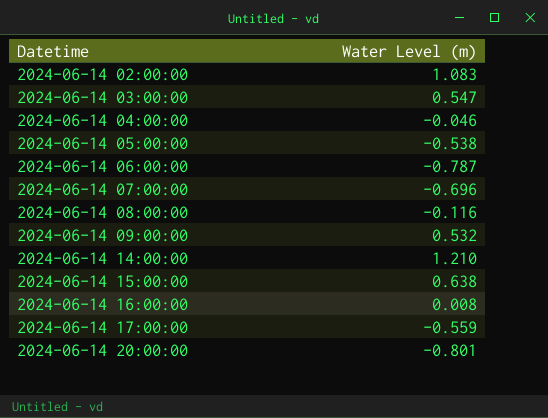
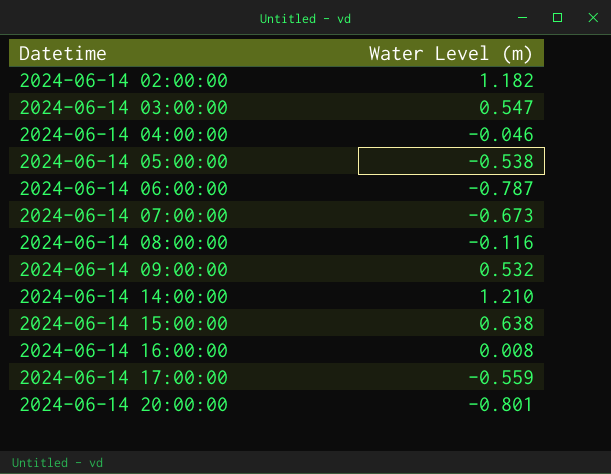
2024-06-14 02:00:00 | Water Level (m): 1.083 -> 1.182
2024-06-14 07:00:00 | Water Level (m): -0.696 -> -0.673

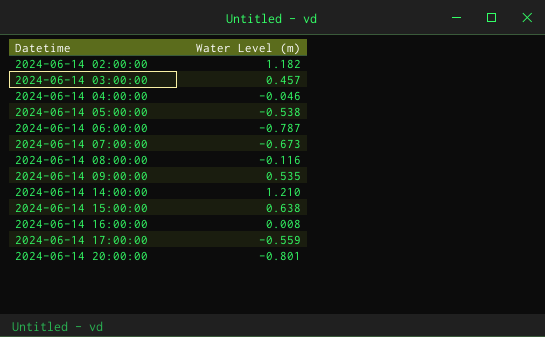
2024-06-14 03:00:00 | Water Level (m): 0.547 -> 0.457
2024-06-14 09:00:00 | Water Level (m): 0.532 -> 0.535

